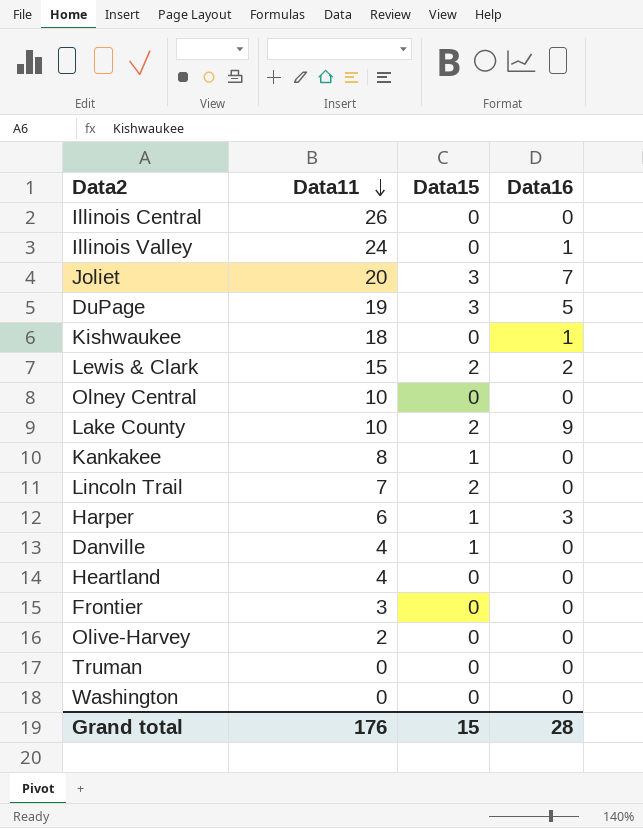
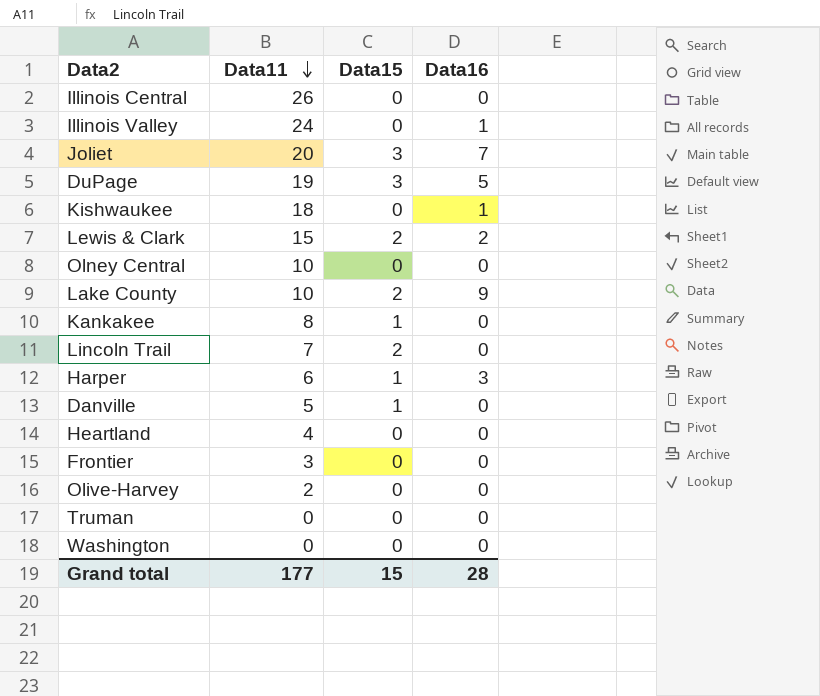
Danville | Data11: 4 -> 5
Grand total | Data11: 176 -> 177

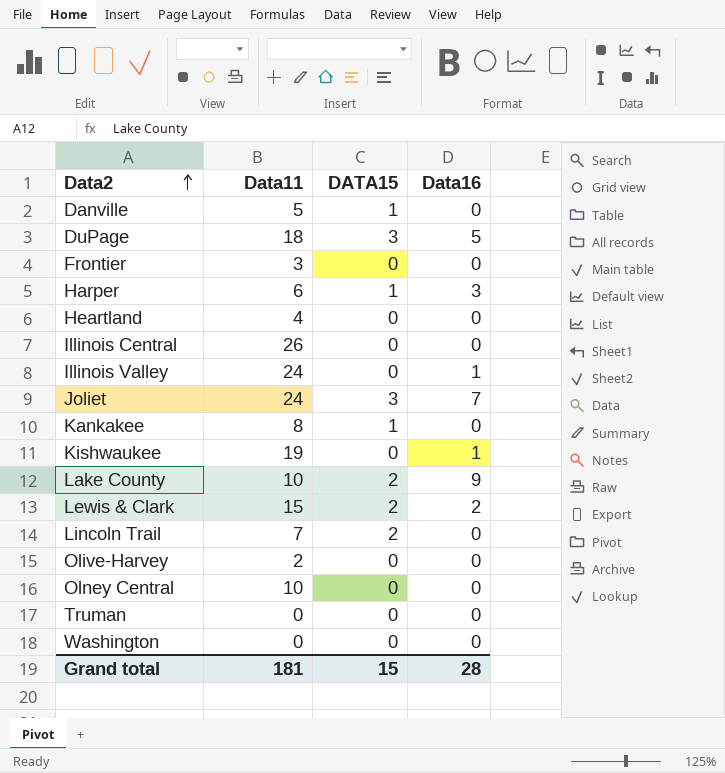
row order: Data11 descending -> Data2 ascending
column name: Data15 -> DATA15
DuPage | Data11: 19 -> 18
Joliet | Data11: 20 -> 24
Kishwaukee | Data11: 18 -> 19
Grand total | Data11: 177 -> 181

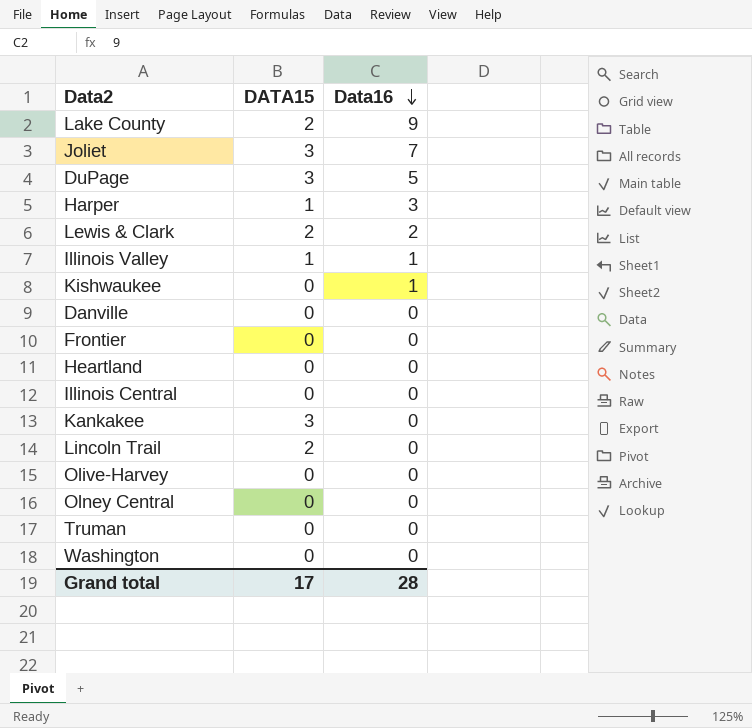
row order: Data2 ascending -> Data16 descending
column Data11 | position: 2 -> none
Illinois Valley | DATA15: 0 -> 1
Danville | DATA15: 1 -> 0
Kankakee | DATA15: 1 -> 3
Grand total | DATA15: 15 -> 17

